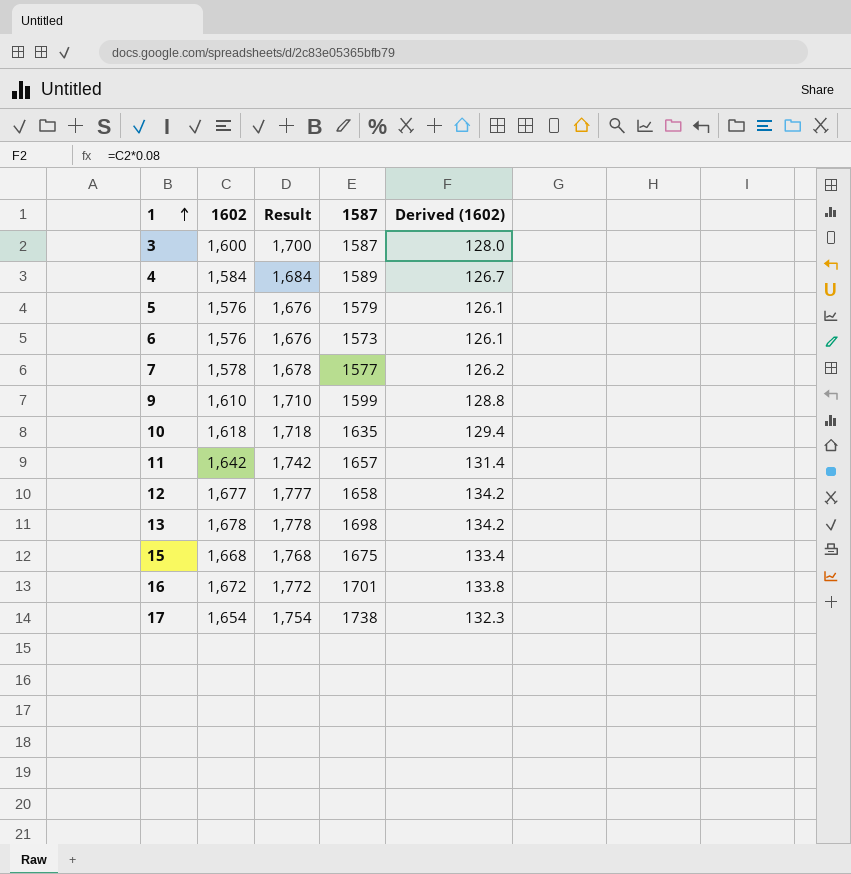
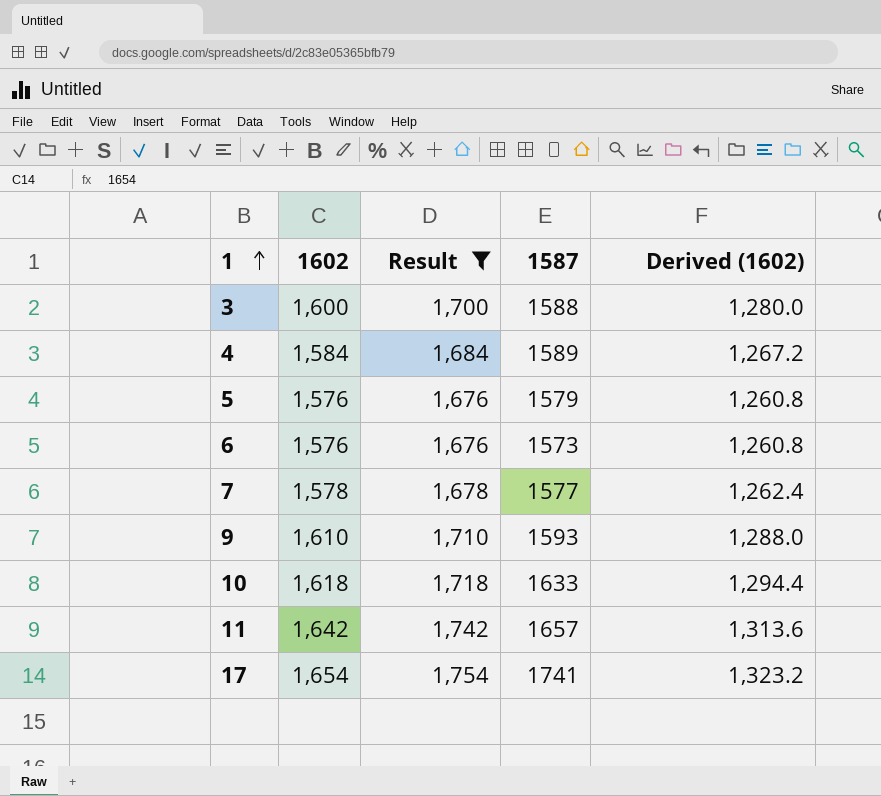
filter: none -> Result <= 1,754
column Derived (1602) | formula: [1602] * 0.08 -> [1602] * 0.8
3 | 1587: 1587 -> 1588
9 | 1587: 1599 -> 1593
10 | 1587: 1635 -> 1633
17 | 1587: 1738 -> 1741

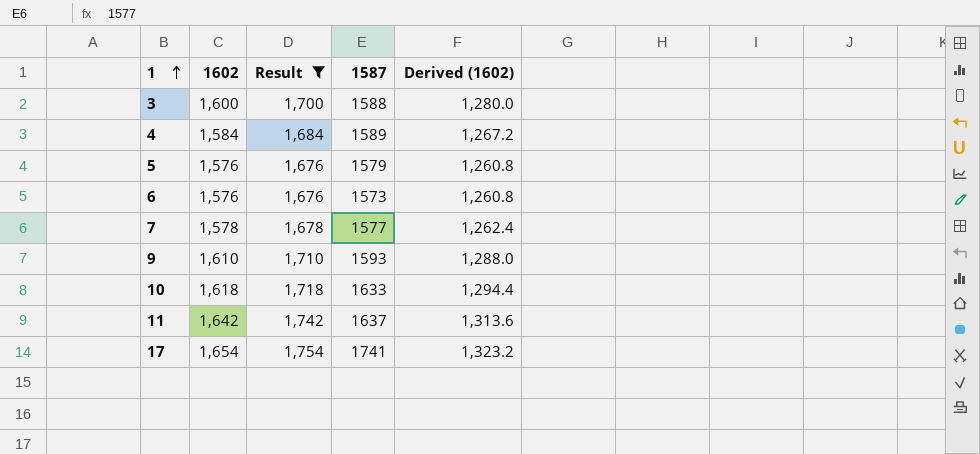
11 | 1587: 1657 -> 1637

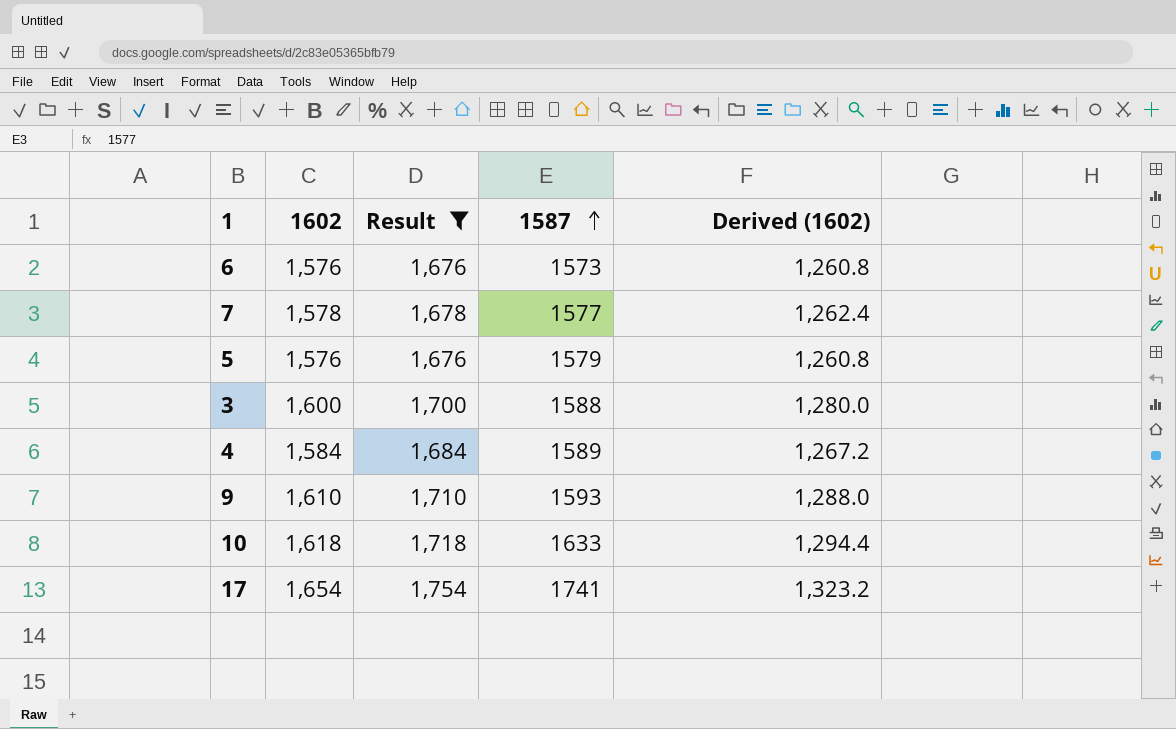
row order: 1 ascending -> 1587 ascending
row 11: 1,642 | 1,742 | 1637 | 1,313.6 -> none

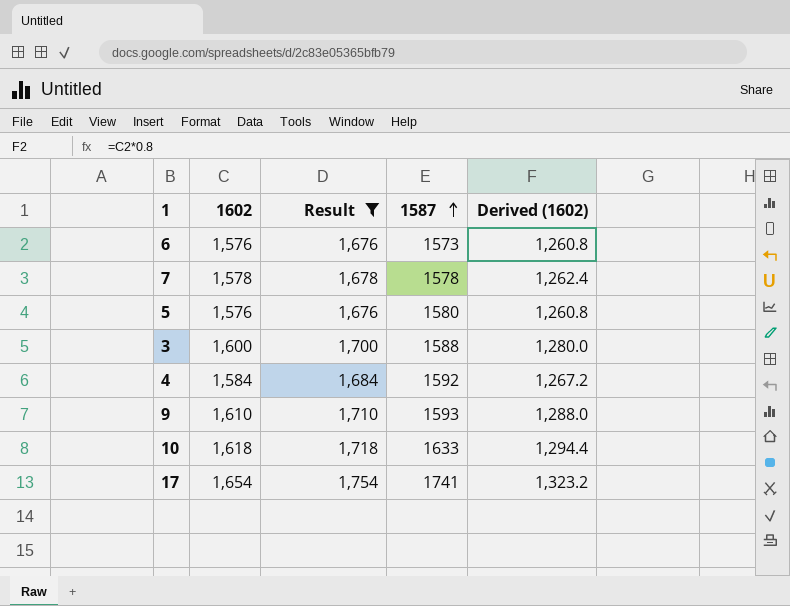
7 | 1587: 1577 -> 1578
5 | 1587: 1579 -> 1580
4 | 1587: 1589 -> 1592

